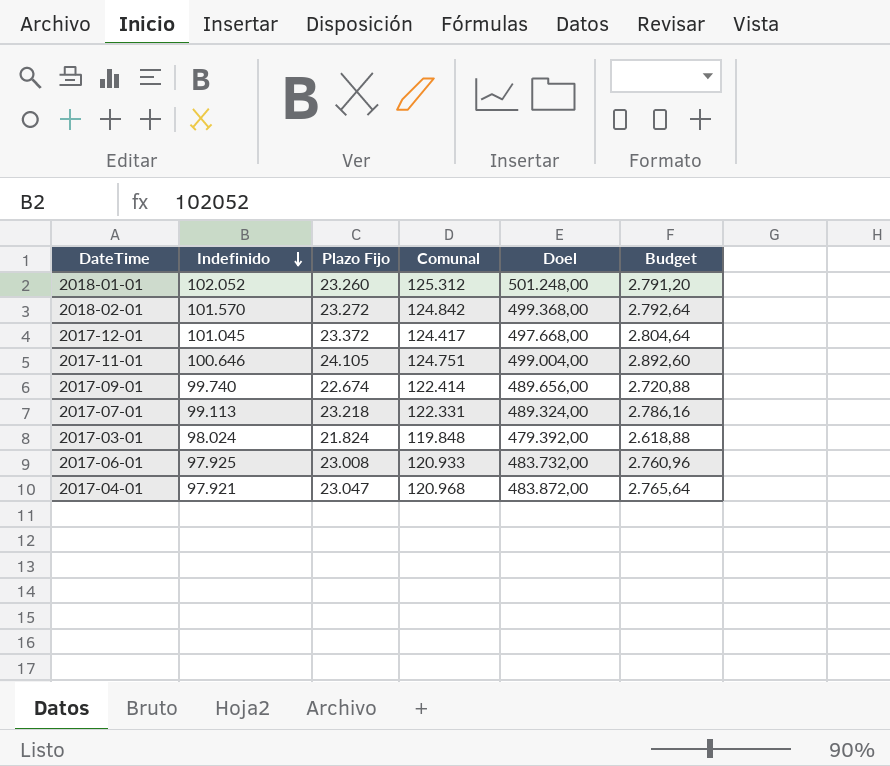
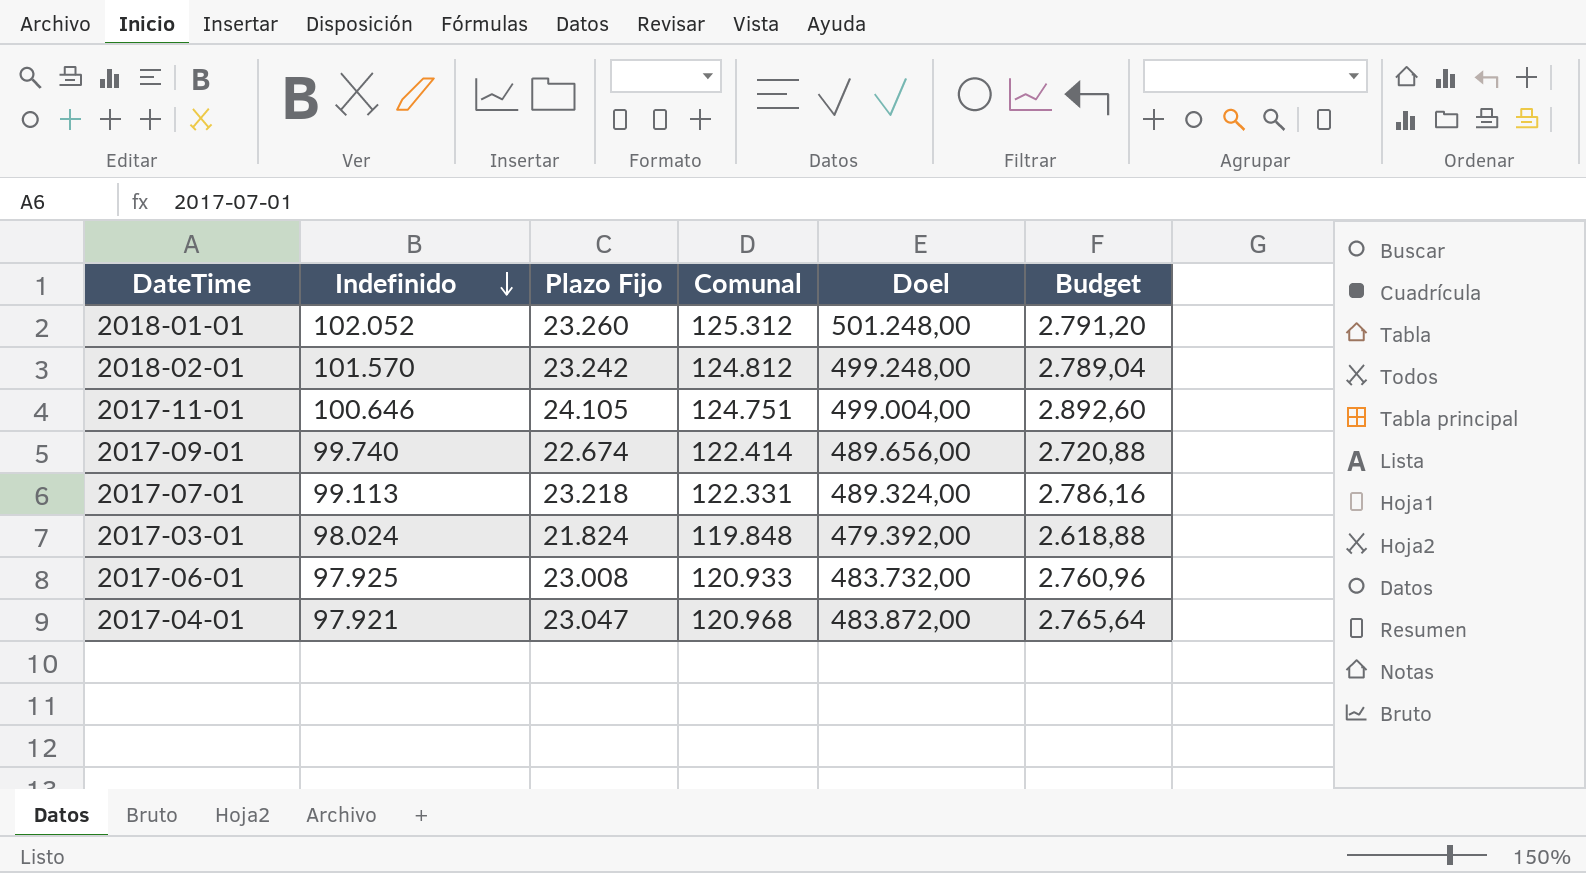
row 2017-12-01: 101.045 | 23.372 | 124.417 | 497.668,00 | 2.804,64 -> none
2018-02-01 | Plazo Fijo: 23.272 -> 23.242
2018-02-01 | Comunal: 124.842 -> 124.812
2018-02-01 | Doel: 499.368,00 -> 499.248,00
2018-02-01 | Budget: 2.792,64 -> 2.789,04

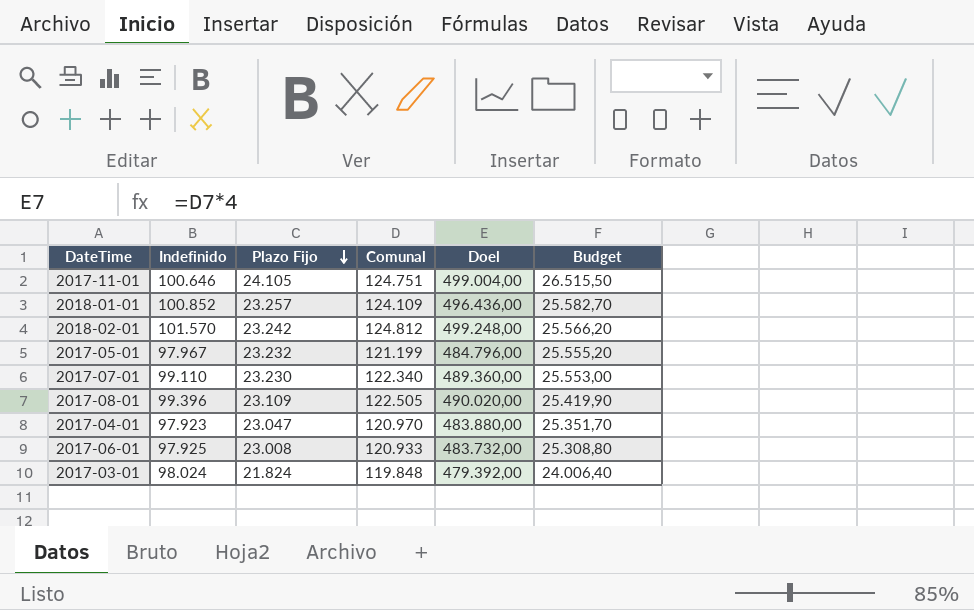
row order: Indefinido descending -> Plazo Fijo descending
column Budget | formula: [Plazo Fijo] * 0,12 -> [Plazo Fijo] * 1,1
row 2017-09-01: 99.740 | 22.674 | 122.414 | 489.656,00 | 2.720,88 -> none
2018-01-01 | Indefinido: 102.052 -> 100.852
2018-01-01 | Plazo Fijo: 23.260 -> 23.257
2018-01-01 | Comunal: 125.312 -> 124.109
2018-01-01 | Doel: 501.248,00 -> 496.436,00
row 2017-05-01: none -> 97.967 | 23.232 | 121.199 | 484.796,00 | 25.555,20
2017-07-01 | Indefinido: 99.113 -> 99.110
2017-07-01 | Plazo Fijo: 23.218 -> 23.230
2017-07-01 | Comunal: 122.331 -> 122.340
2017-07-01 | Doel: 489.324,00 -> 489.360,00
row 2017-08-01: none -> 99.396 | 23.109 | 122.505 | 490.020,00 | 25.419,90
2017-04-01 | Indefinido: 97.921 -> 97.923
2017-04-01 | Comunal: 120.968 -> 120.970
2017-04-01 | Doel: 483.872,00 -> 483.880,00

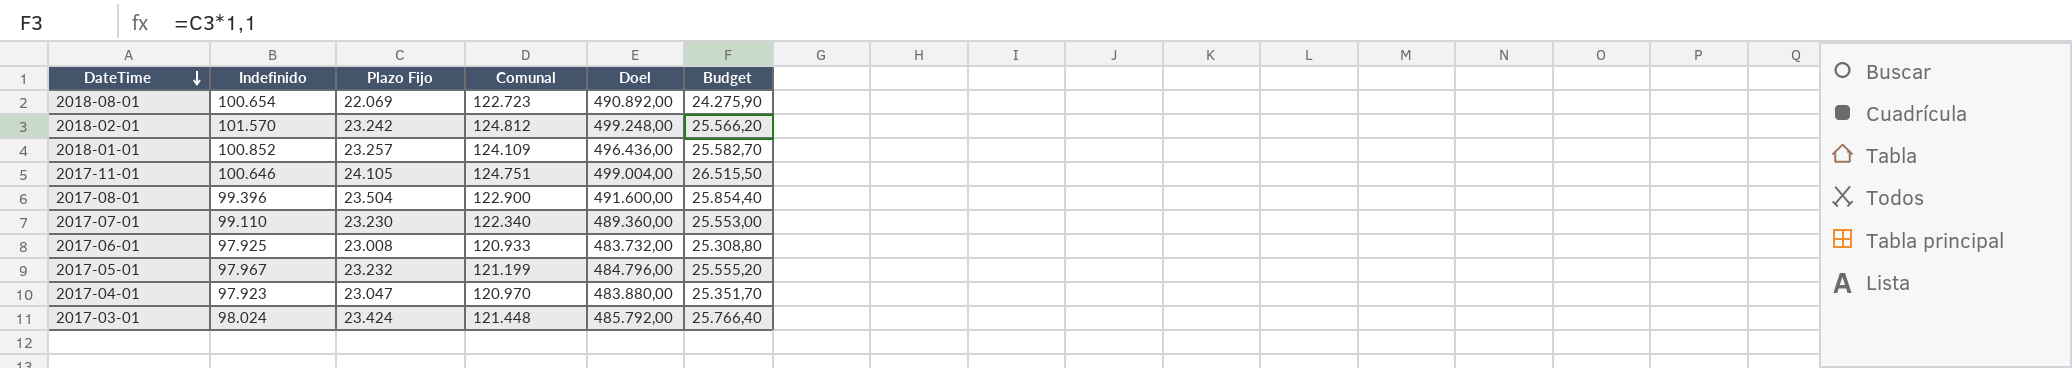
row order: Plazo Fijo descending -> DateTime descending
row 2018-08-01: none -> 100.654 | 22.069 | 122.723 | 490.892,00 | 24.275,90
2017-08-01 | Plazo Fijo: 23.109 -> 23.504
2017-08-01 | Comunal: 122.505 -> 122.900
2017-08-01 | Doel: 490.020,00 -> 491.600,00
2017-08-01 | Budget: 25.419,90 -> 25.854,40
2017-03-01 | Plazo Fijo: 21.824 -> 23.424
2017-03-01 | Comunal: 119.848 -> 121.448
2017-03-01 | Doel: 479.392,00 -> 485.792,00
2017-03-01 | Budget: 24.006,40 -> 25.766,40

